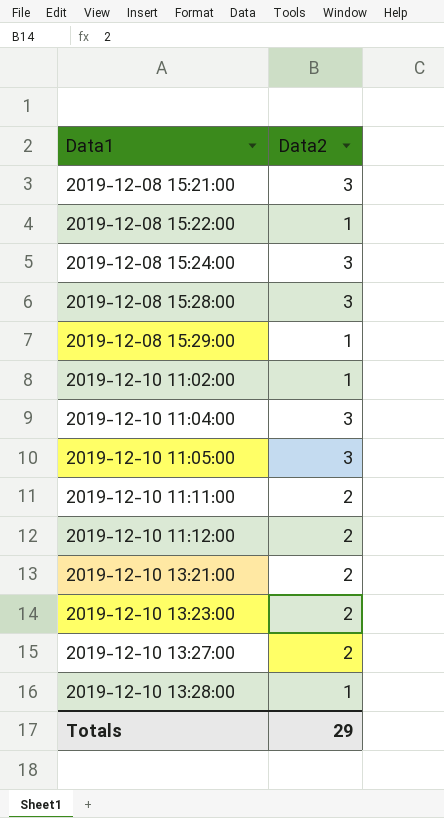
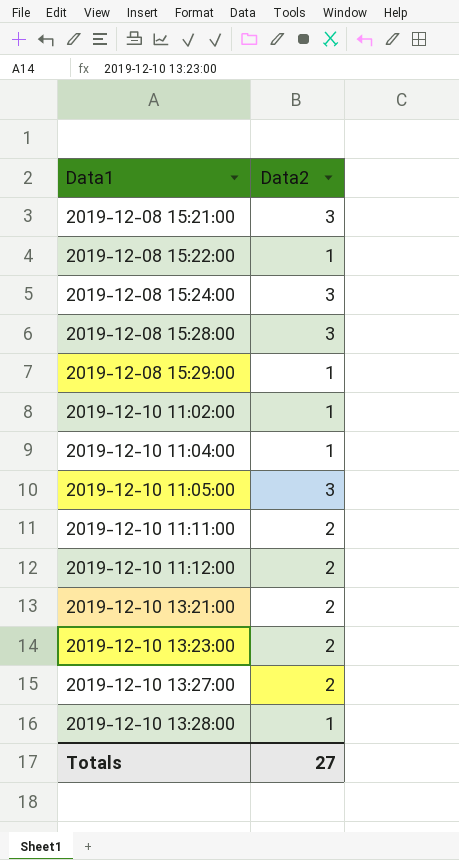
2019-12-10 11:04:00 | Data2: 3 -> 1
Totals | Data2: 29 -> 27

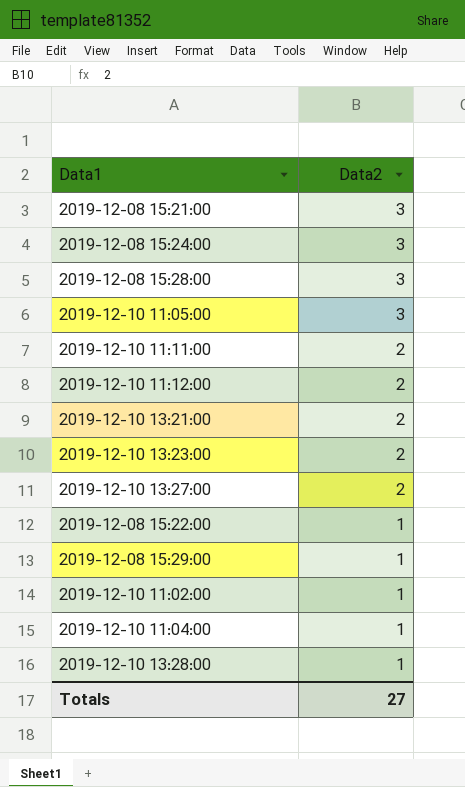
row order: Data1 ascending -> Data2 descending

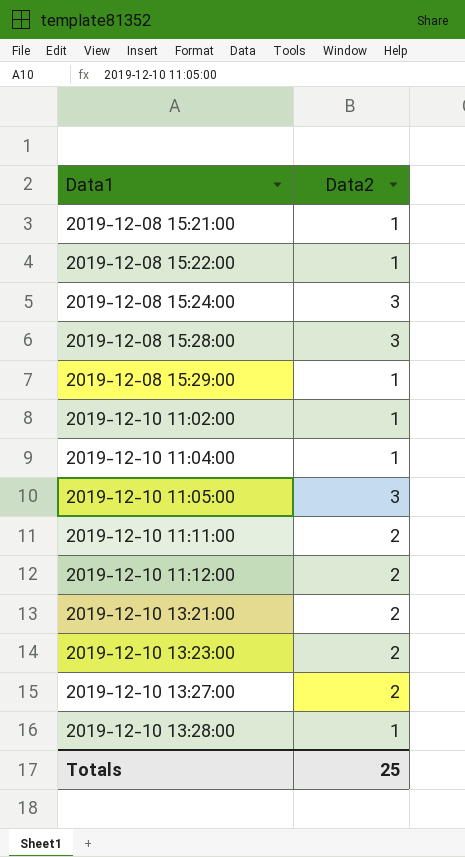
row order: Data2 descending -> Data1 ascending
2019-12-08 15:21:00 | Data2: 3 -> 1
Totals | Data2: 27 -> 25

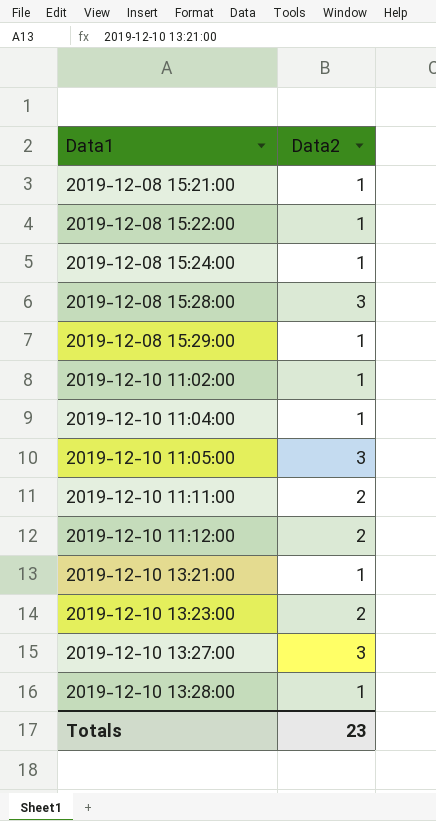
2019-12-08 15:24:00 | Data2: 3 -> 1
2019-12-10 13:21:00 | Data2: 2 -> 1
2019-12-10 13:27:00 | Data2: 2 -> 3
Totals | Data2: 25 -> 23

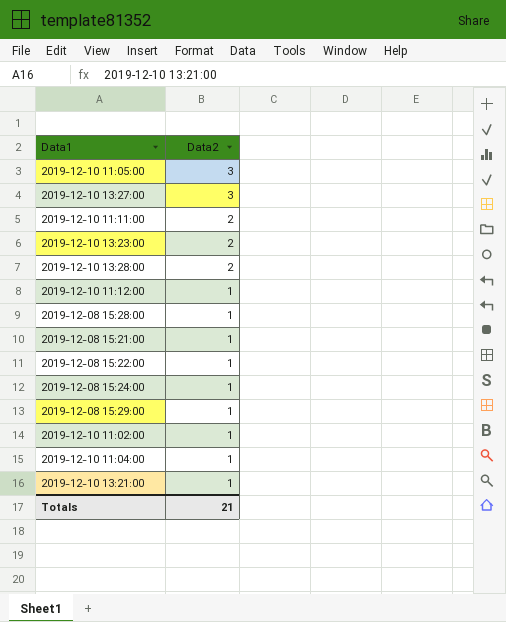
row order: Data1 ascending -> Data2 descending
2019-12-10 13:28:00 | Data2: 1 -> 2
2019-12-10 11:12:00 | Data2: 2 -> 1
2019-12-08 15:28:00 | Data2: 3 -> 1
Totals | Data2: 23 -> 21

